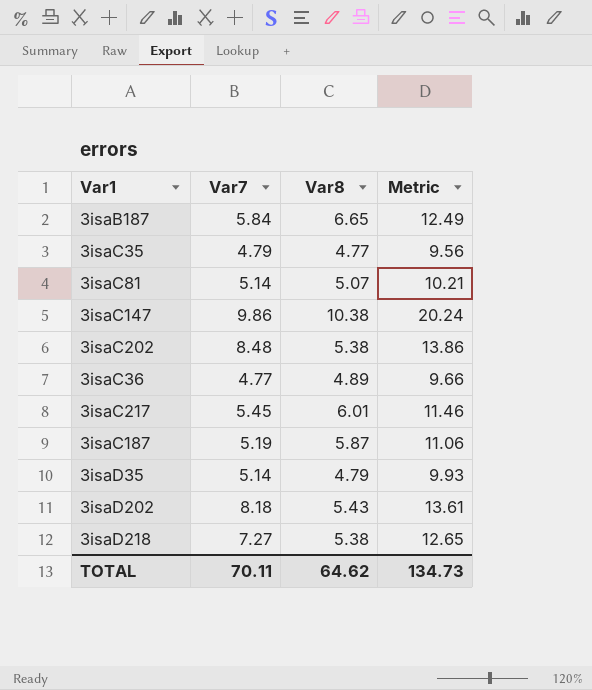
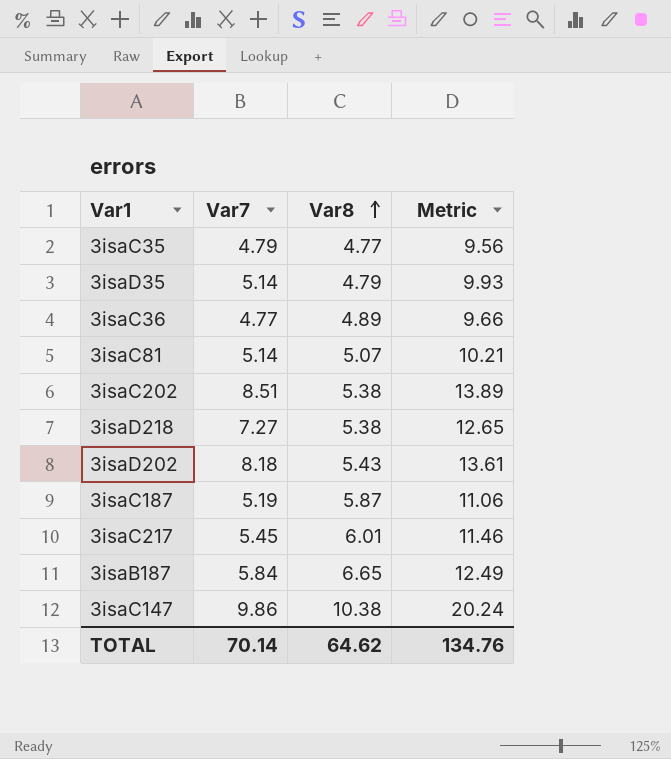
row order: none -> Var8 ascending
3isaC202 | Var7: 8.48 -> 8.51
3isaC202 | Metric: 13.86 -> 13.89
TOTAL | Var7: 70.11 -> 70.14
TOTAL | Metric: 134.73 -> 134.76

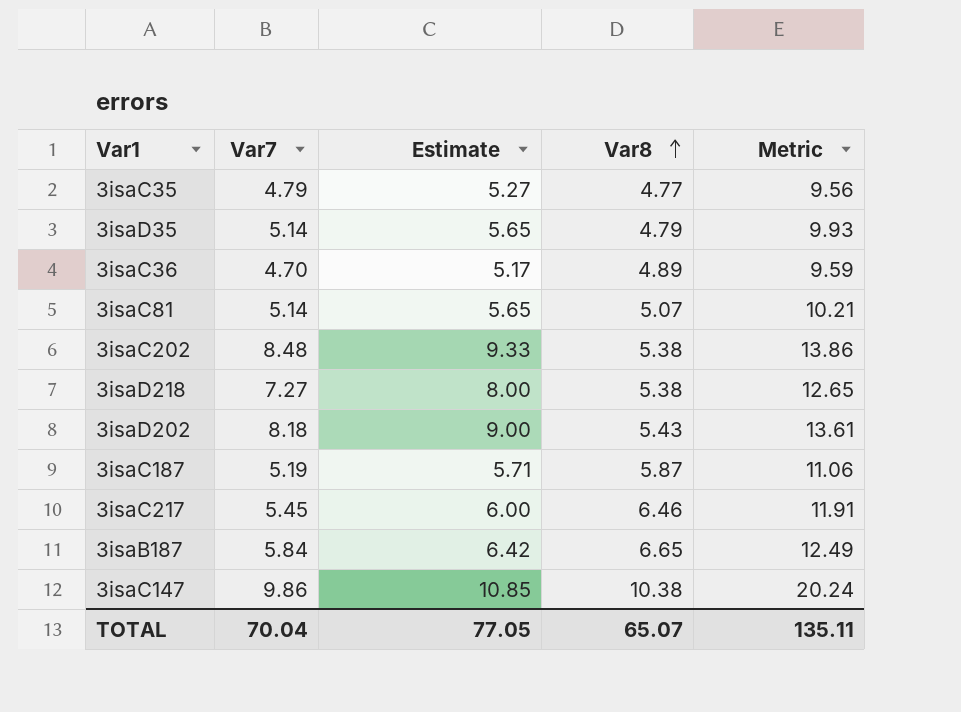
column Estimate | formula: none -> [Var7] * 1.1
3isaC36 | Var7: 4.77 -> 4.70
3isaC36 | Metric: 9.66 -> 9.59
3isaC202 | Var7: 8.51 -> 8.48
3isaC202 | Metric: 13.89 -> 13.86
3isaC217 | Var8: 6.01 -> 6.46
3isaC217 | Metric: 11.46 -> 11.91
TOTAL | Var7: 70.14 -> 70.04
TOTAL | Var8: 64.62 -> 65.07
TOTAL | Metric: 134.76 -> 135.11

